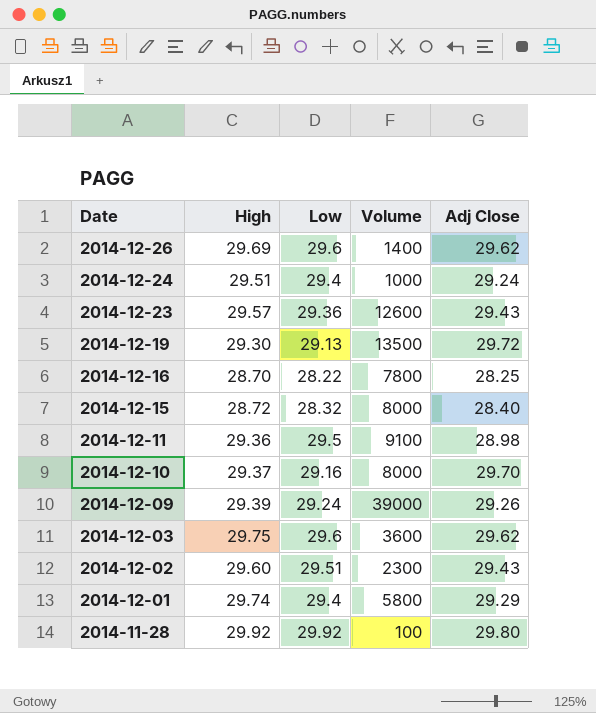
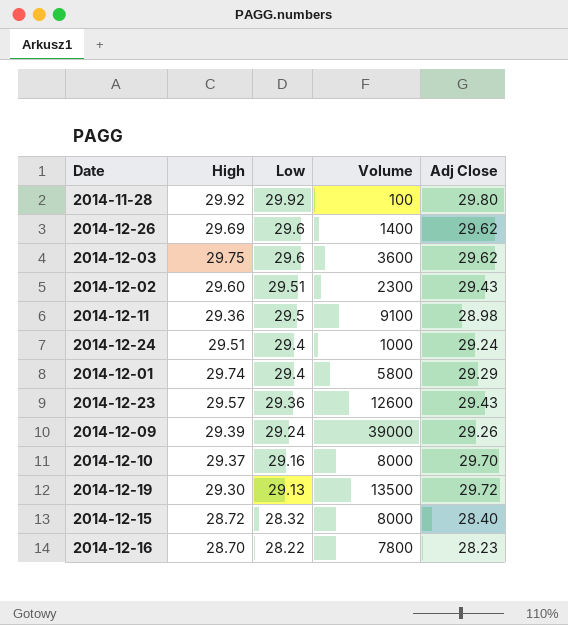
row order: Date descending -> Low descending
2014-12-16 | Adj Close: 28.25 -> 28.23

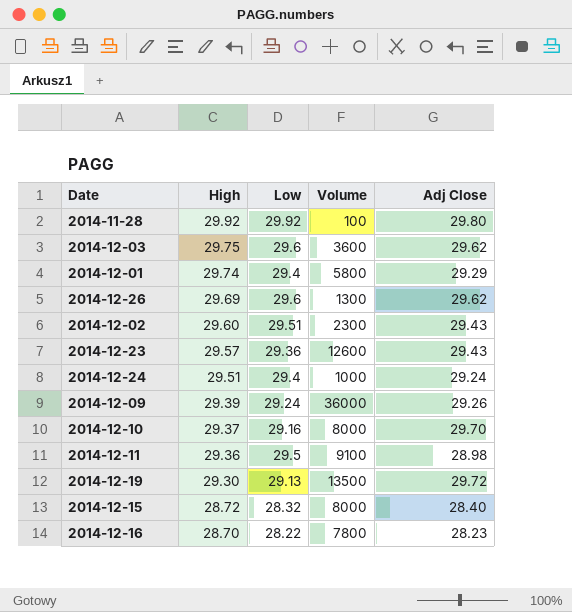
row order: Low descending -> High descending
2014-12-26 | Volume: 1400 -> 1300
2014-12-09 | Volume: 39000 -> 36000

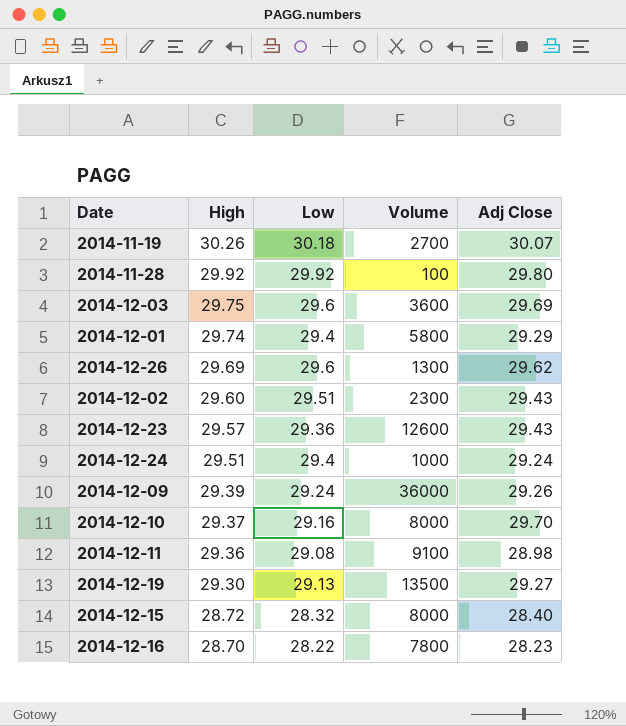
row 2014-11-19: none -> 30.26 | 30.18 | 2700 | 30.07
2014-12-03 | Adj Close: 29.62 -> 29.69
2014-12-11 | Low: 29.5 -> 29.08
2014-12-19 | Adj Close: 29.72 -> 29.27

